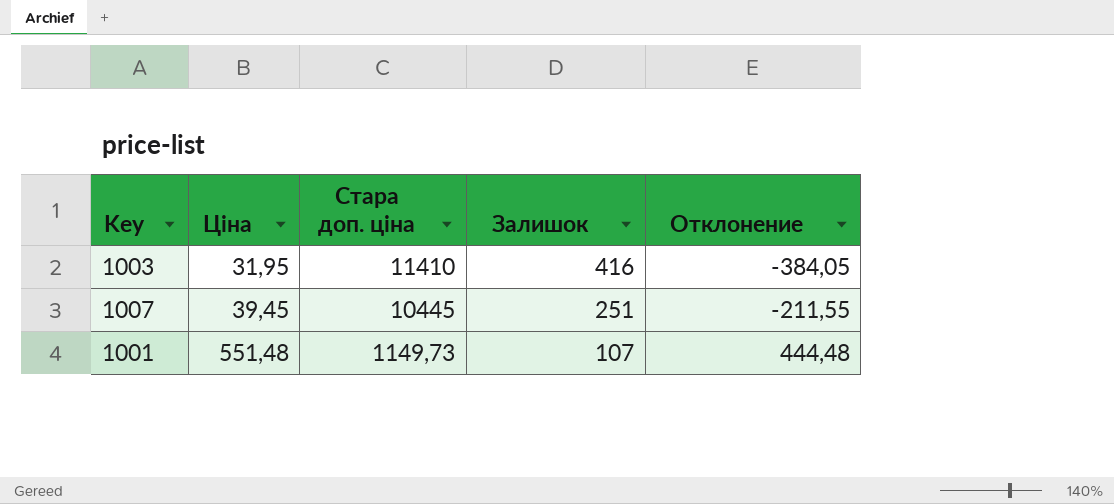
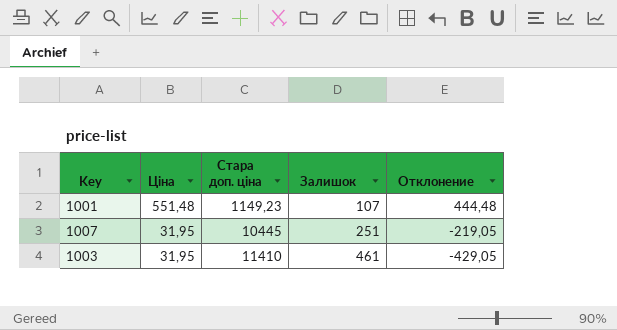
row order: Ціна ascending -> Ціна descending
1001 | Стара доп. ціна: 1149,73 -> 1149,23
1007 | Ціна: 39,45 -> 31,95
1007 | Отклонение: -211,55 -> -219,05
1003 | Залишок: 416 -> 461
1003 | Отклонение: -384,05 -> -429,05

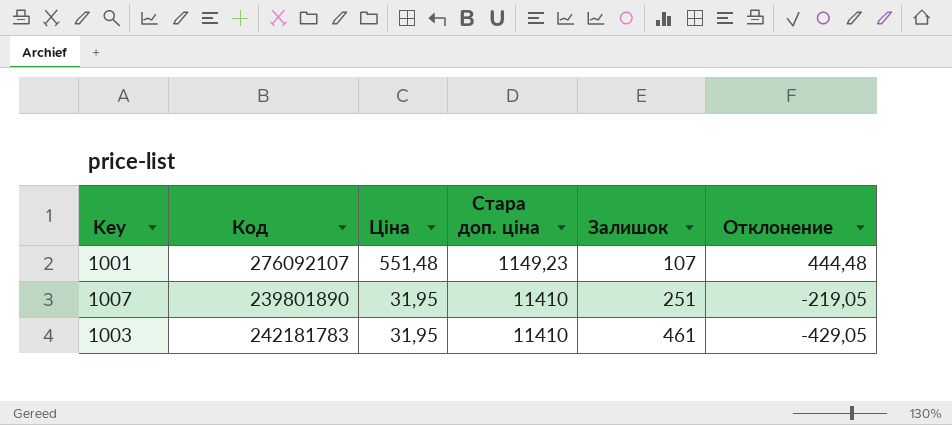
column Код | position: none -> 2
1007 | Стара доп. ціна: 10445 -> 11410

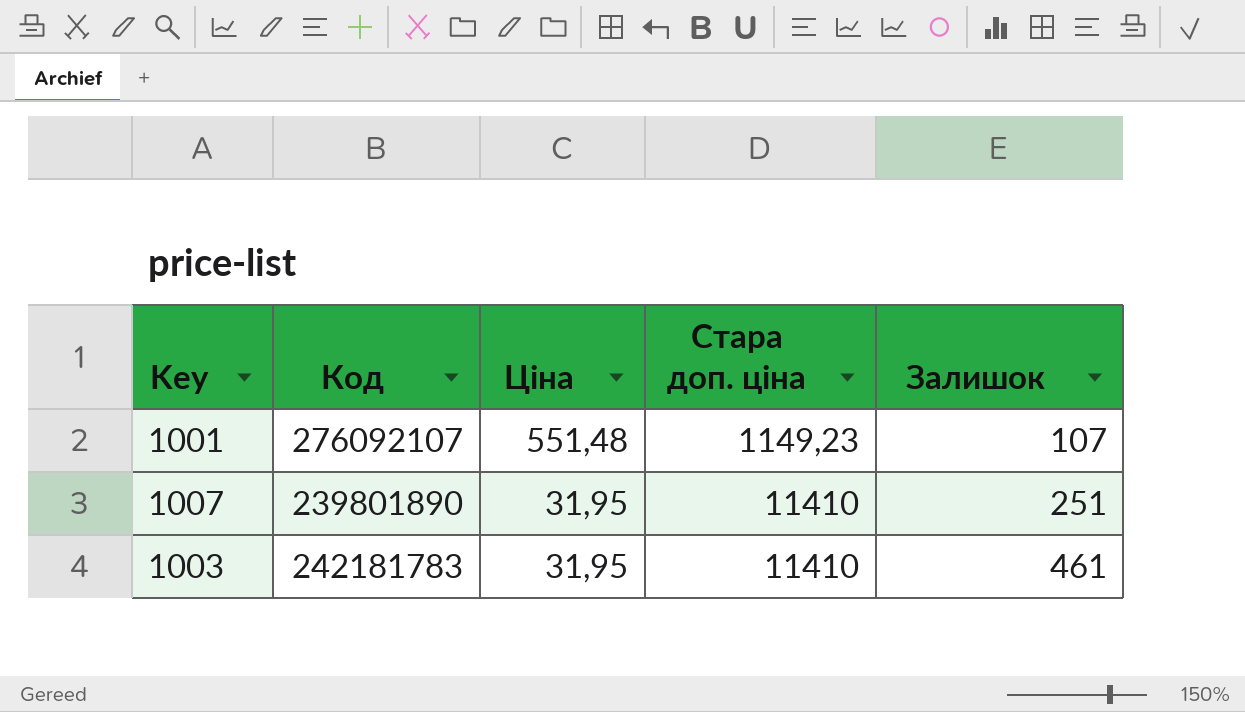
column Отклонение | formula: [Ціна] - [Залишок] -> none

